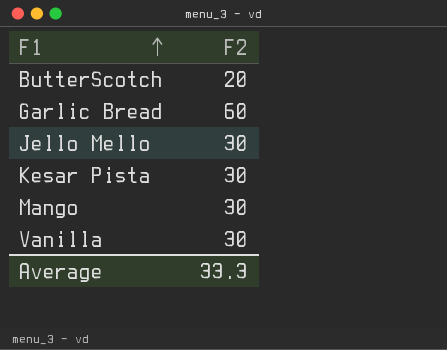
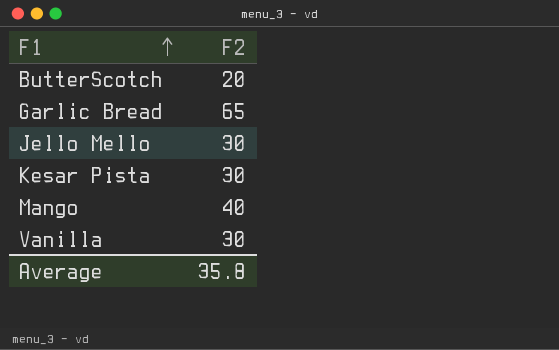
Garlic Bread | F2: 60 -> 65
Mango | F2: 30 -> 40
Average | F2: 33.3 -> 35.8

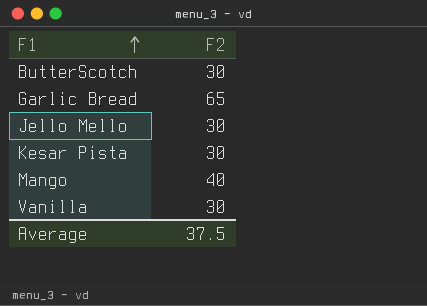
ButterScotch | F2: 20 -> 30
Average | F2: 35.8 -> 37.5

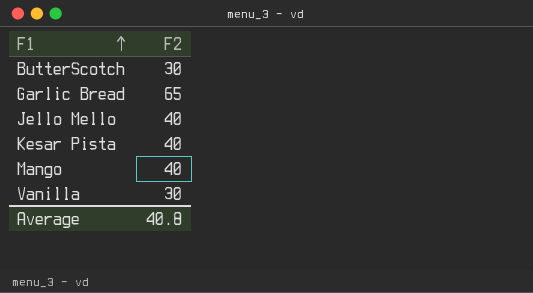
Jello Mello | F2: 30 -> 40
Kesar Pista | F2: 30 -> 40
Average | F2: 37.5 -> 40.8

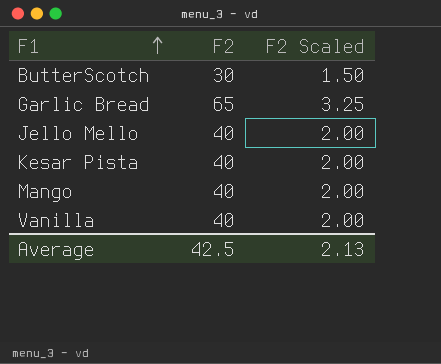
column F2 Scaled | formula: none -> [F2] * 0.05
Vanilla | F2: 30 -> 40
Average | F2: 40.8 -> 42.5

